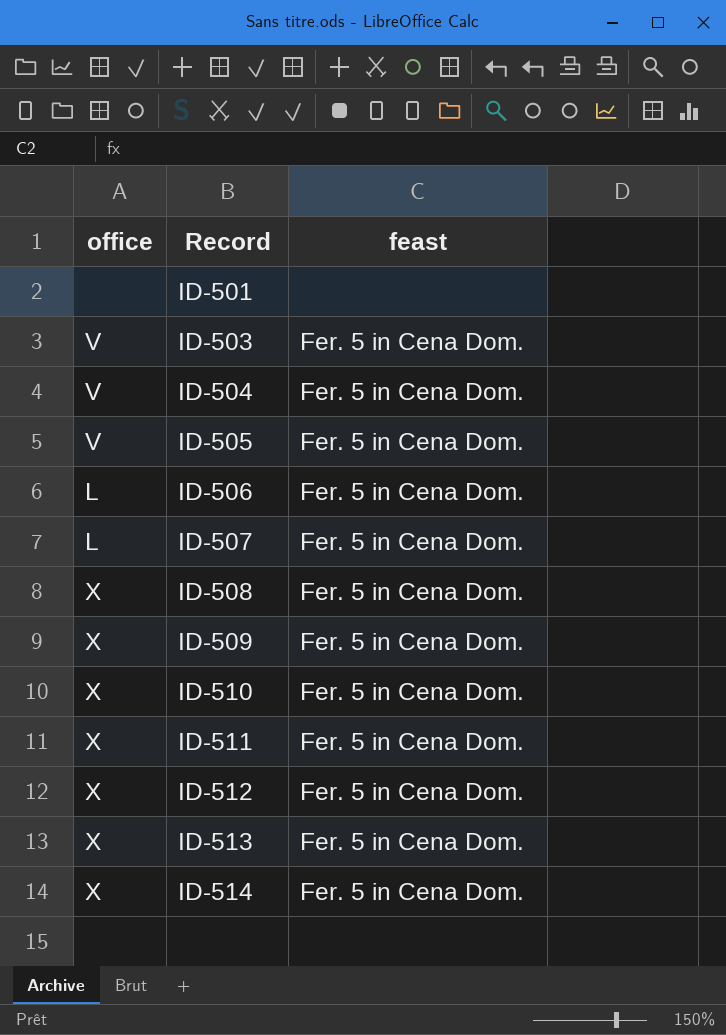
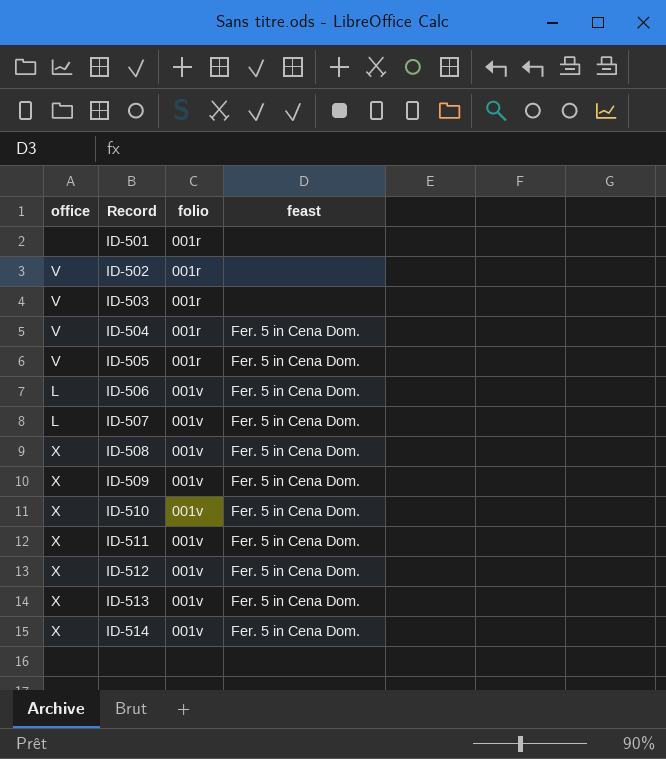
column folio | position: none -> 3
row ID-502: none -> V | 001r | none
ID-503 | feast: Fer. 5 in Cena Dom. -> none

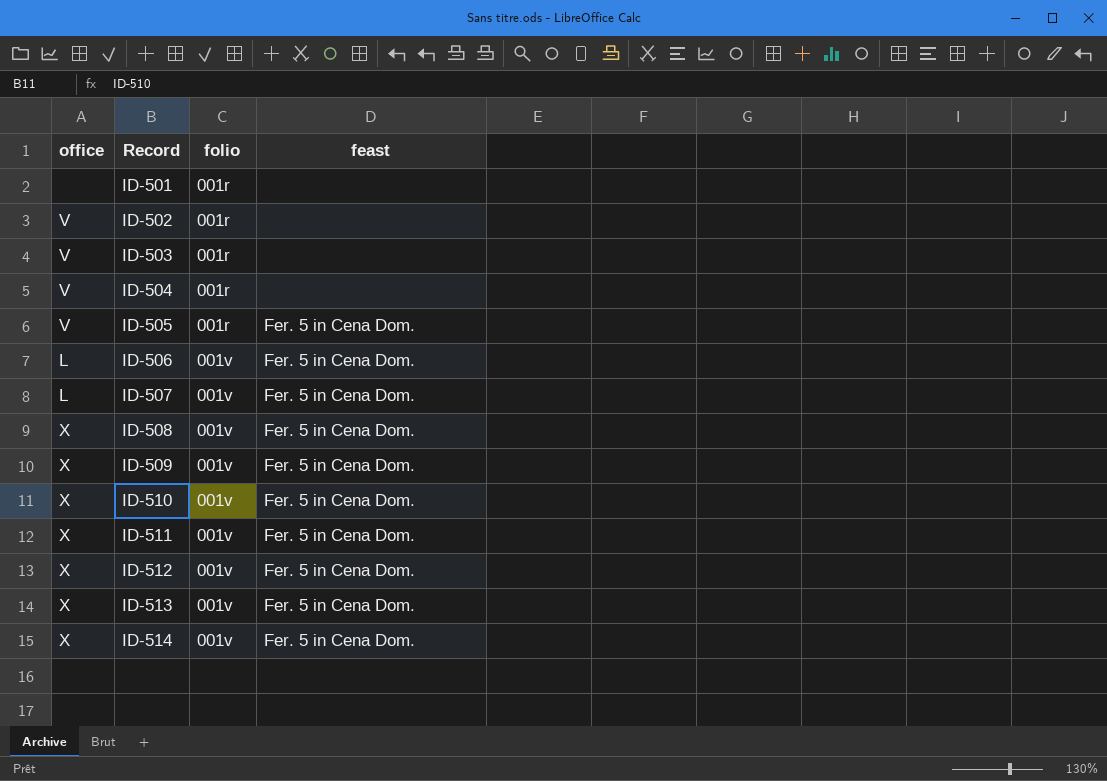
ID-504 | feast: Fer. 5 in Cena Dom. -> none

